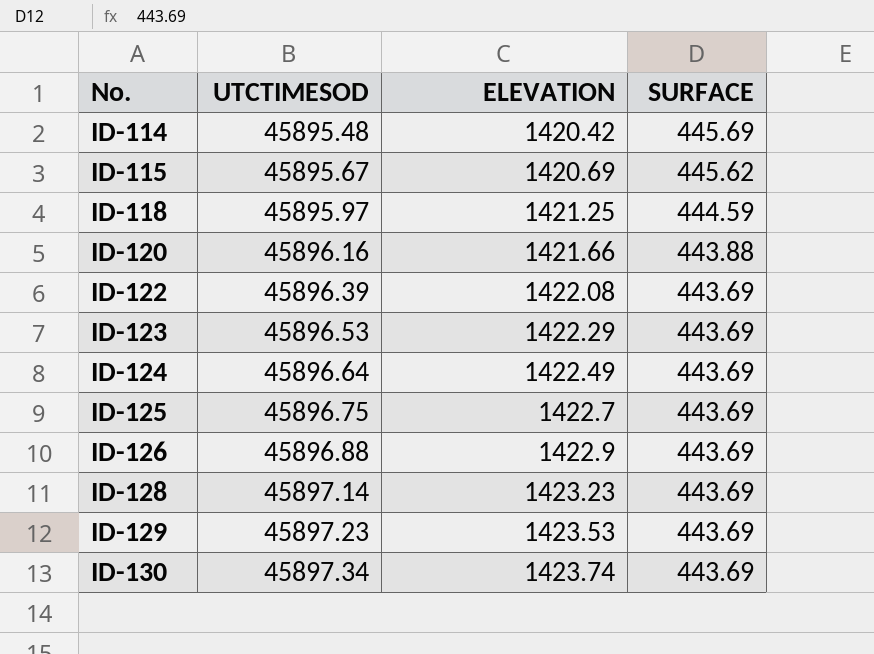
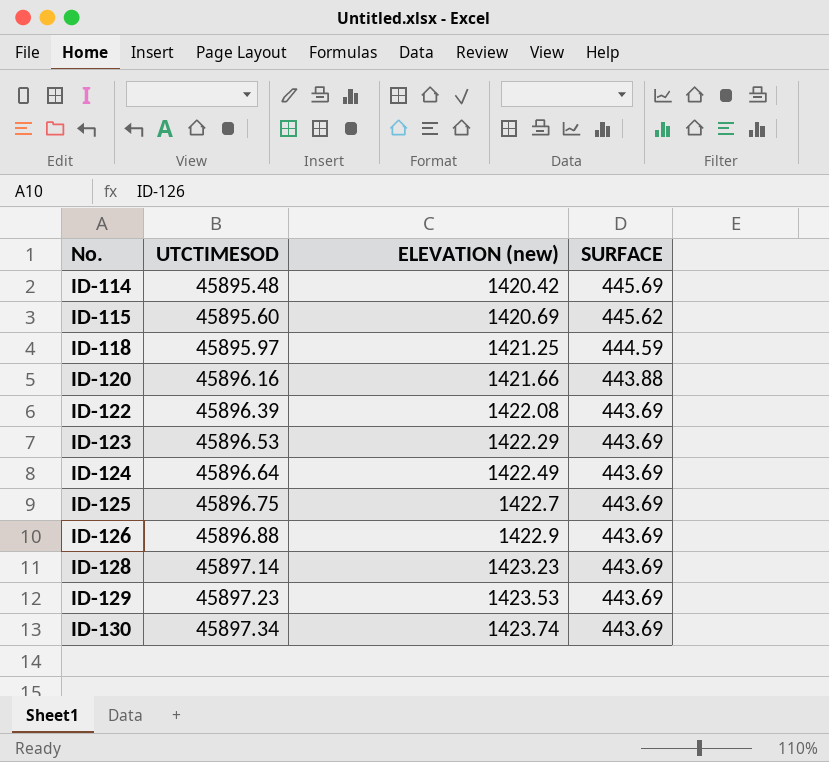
column name: ELEVATION -> ELEVATION (new)
ID-115 | UTCTIMESOD: 45895.67 -> 45895.60

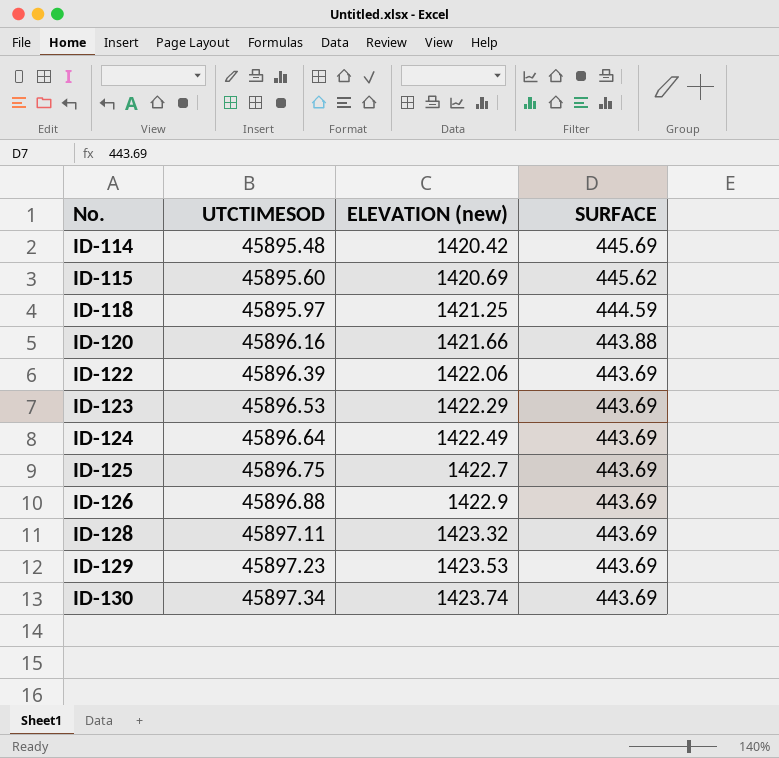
ID-122 | ELEVATION (new): 1422.08 -> 1422.06
ID-128 | UTCTIMESOD: 45897.14 -> 45897.11
ID-128 | ELEVATION (new): 1423.23 -> 1423.32

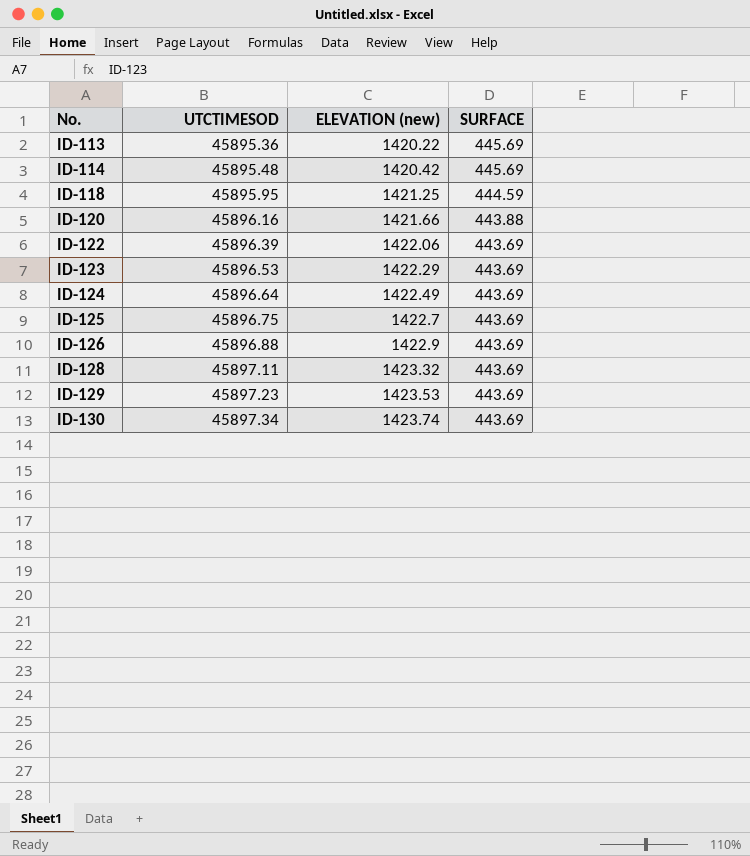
row ID-115: 45895.60 | 1420.69 | 445.62 -> none
row ID-113: none -> 45895.36 | 1420.22 | 445.69
ID-118 | UTCTIMESOD: 45895.97 -> 45895.95

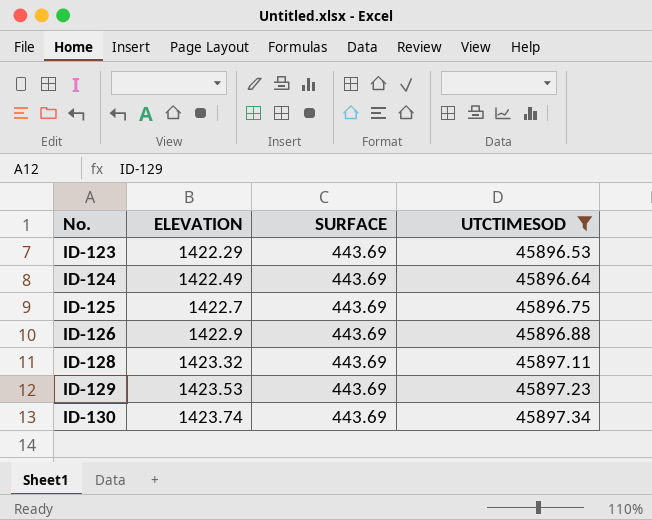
filter: none -> UTCTIMESOD >= 45896.53
column name: ELEVATION (new) -> ELEVATION
column UTCTIMESOD | position: 2 -> 4

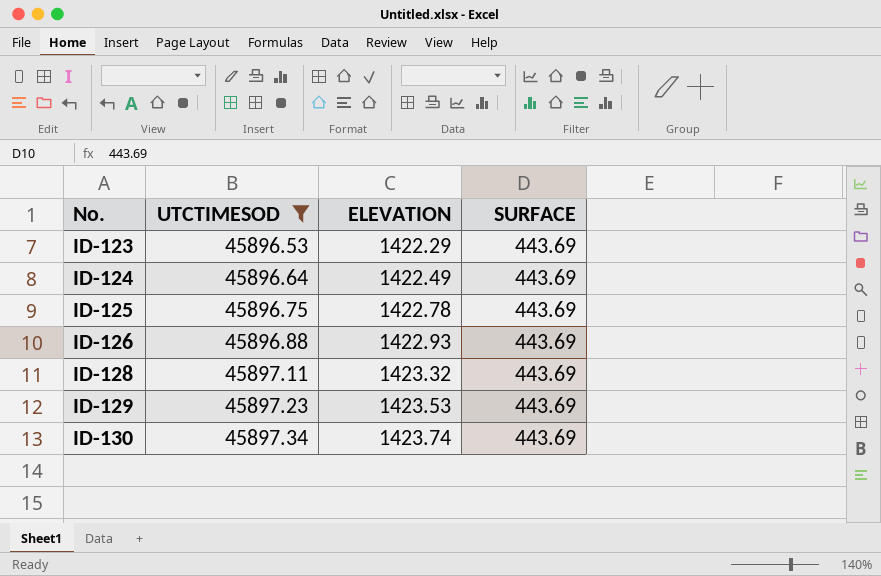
column UTCTIMESOD | position: 4 -> 2
ID-125 | ELEVATION: 1422.7 -> 1422.78
ID-126 | ELEVATION: 1422.9 -> 1422.93

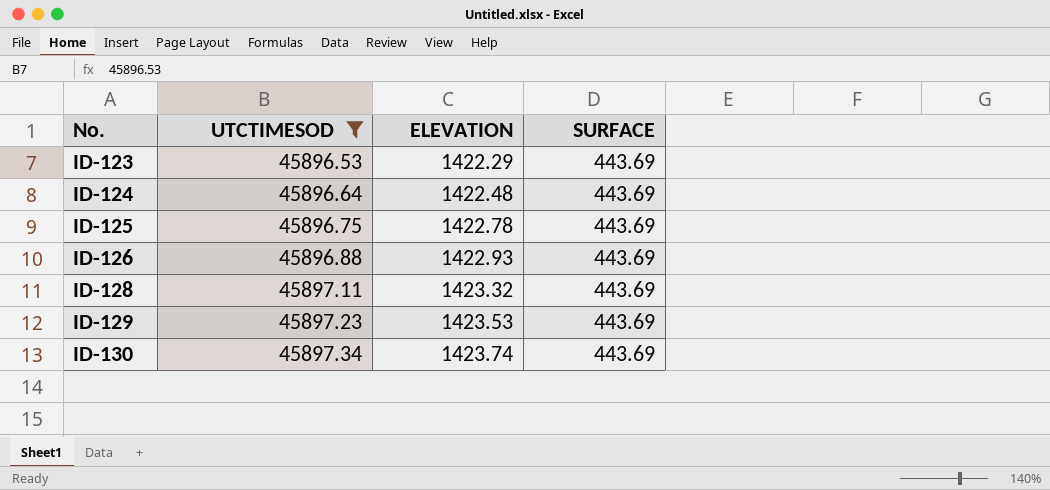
ID-124 | ELEVATION: 1422.49 -> 1422.48

